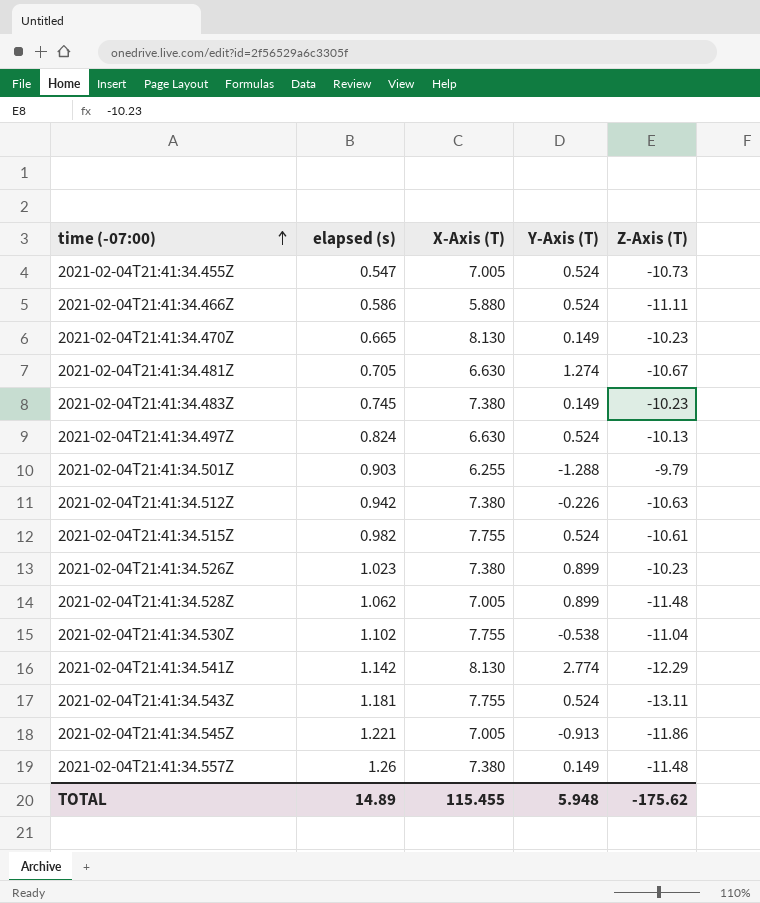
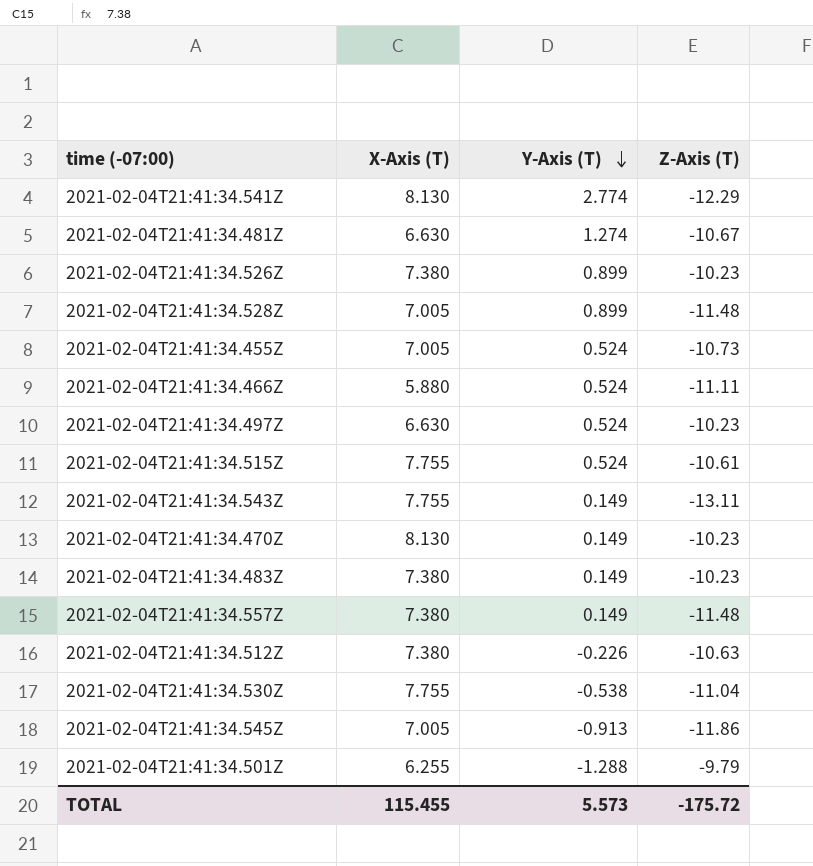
row order: time (-07:00) ascending -> Y-Axis (T) descending
column elapsed (s) | position: 2 -> none
2021-02-04T21:41:34.497Z | Z-Axis (T): -10.13 -> -10.23
2021-02-04T21:41:34.543Z | Y-Axis (T): 0.524 -> 0.149
TOTAL | Y-Axis (T): 5.948 -> 5.573
TOTAL | Z-Axis (T): -175.62 -> -175.72

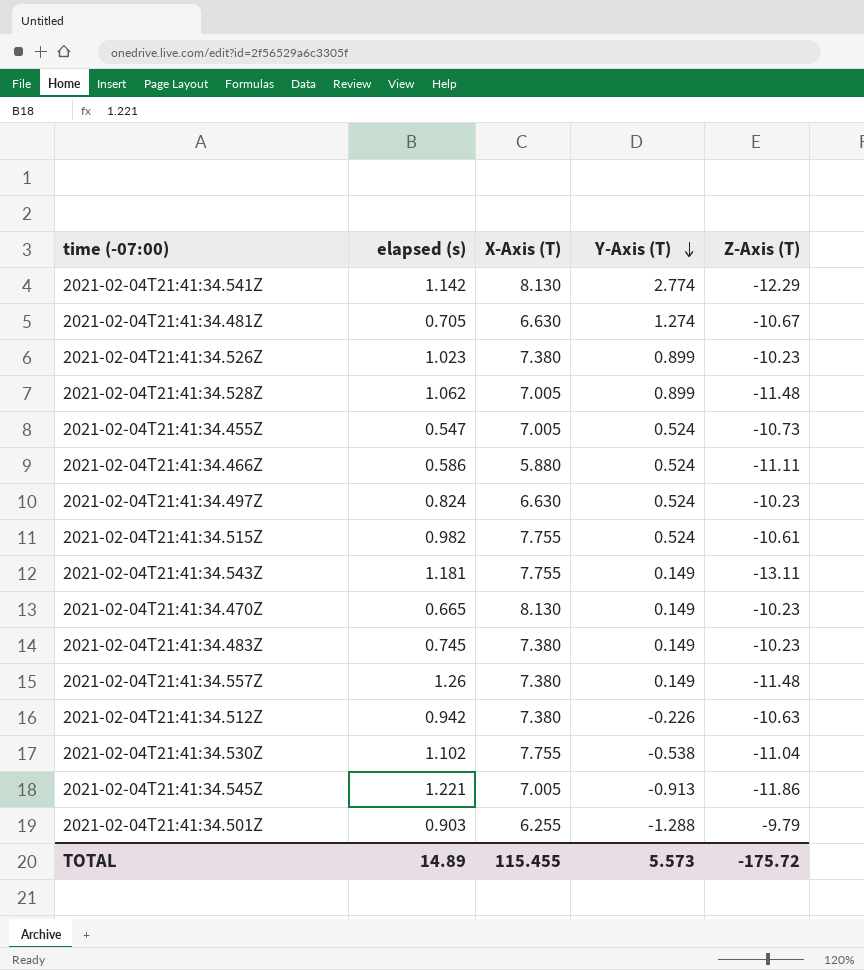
column elapsed (s) | position: none -> 2

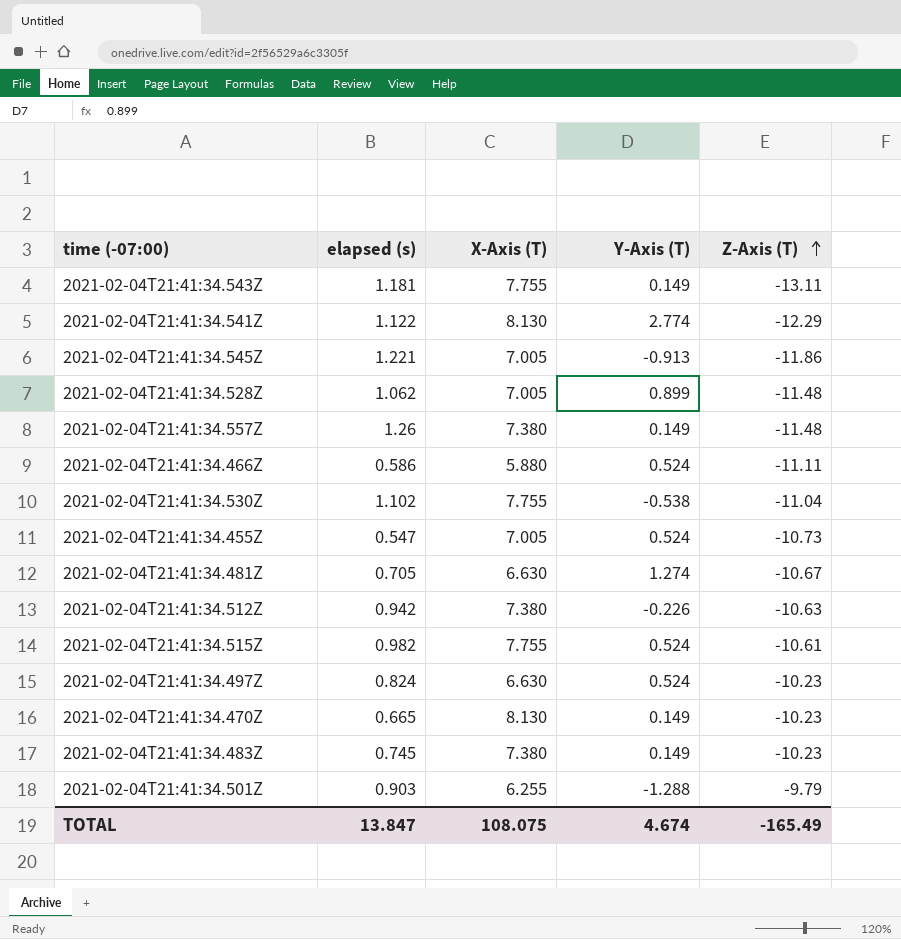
row order: Y-Axis (T) descending -> Z-Axis (T) ascending
row 2021-02-04T21:41:34.526Z: 1.023 | 7.380 | 0.899 | -10.23 -> none
2021-02-04T21:41:34.541Z | elapsed (s): 1.142 -> 1.122
TOTAL | elapsed (s): 14.89 -> 13.847
TOTAL | X-Axis (T): 115.455 -> 108.075
TOTAL | Y-Axis (T): 5.573 -> 4.674
TOTAL | Z-Axis (T): -175.72 -> -165.49

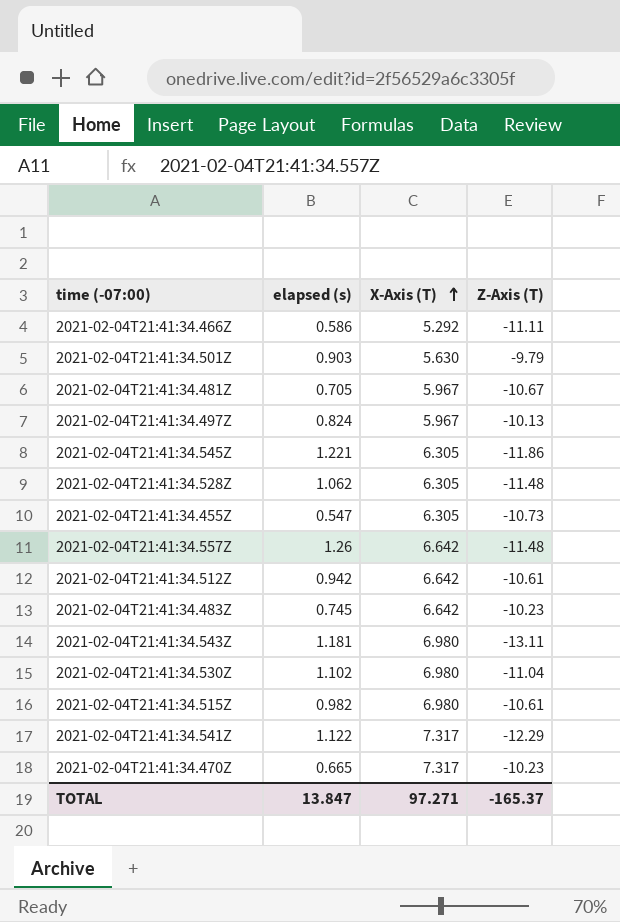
row order: Z-Axis (T) ascending -> X-Axis (T) ascending
column Y-Axis (T) | position: 4 -> none
2021-02-04T21:41:34.466Z | X-Axis (T): 5.880 -> 5.292
2021-02-04T21:41:34.501Z | X-Axis (T): 6.255 -> 5.630
2021-02-04T21:41:34.481Z | X-Axis (T): 6.630 -> 5.967
2021-02-04T21:41:34.497Z | X-Axis (T): 6.630 -> 5.967
2021-02-04T21:41:34.497Z | Z-Axis (T): -10.23 -> -10.13
2021-02-04T21:41:34.545Z | X-Axis (T): 7.005 -> 6.305
2021-02-04T21:41:34.528Z | X-Axis (T): 7.005 -> 6.305
2021-02-04T21:41:34.455Z | X-Axis (T): 7.005 -> 6.305
2021-02-04T21:41:34.557Z | X-Axis (T): 7.380 -> 6.642
2021-02-04T21:41:34.512Z | X-Axis (T): 7.380 -> 6.642
2021-02-04T21:41:34.512Z | Z-Axis (T): -10.63 -> -10.61
2021-02-04T21:41:34.483Z | X-Axis (T): 7.380 -> 6.642
2021-02-04T21:41:34.543Z | X-Axis (T): 7.755 -> 6.980
2021-02-04T21:41:34.530Z | X-Axis (T): 7.755 -> 6.980
2021-02-04T21:41:34.515Z | X-Axis (T): 7.755 -> 6.980
2021-02-04T21:41:34.541Z | X-Axis (T): 8.130 -> 7.317
2021-02-04T21:41:34.470Z | X-Axis (T): 8.130 -> 7.317
TOTAL | X-Axis (T): 108.075 -> 97.271
TOTAL | Z-Axis (T): -165.49 -> -165.37

